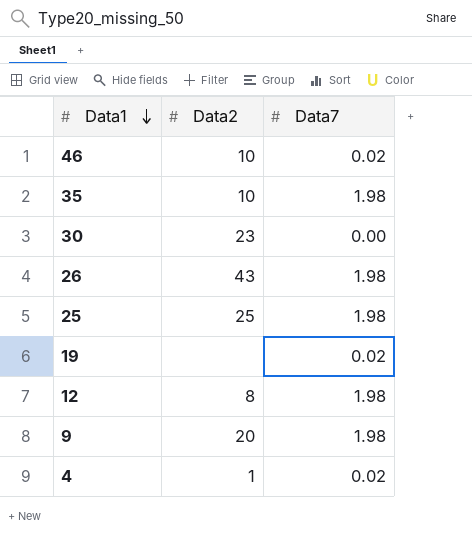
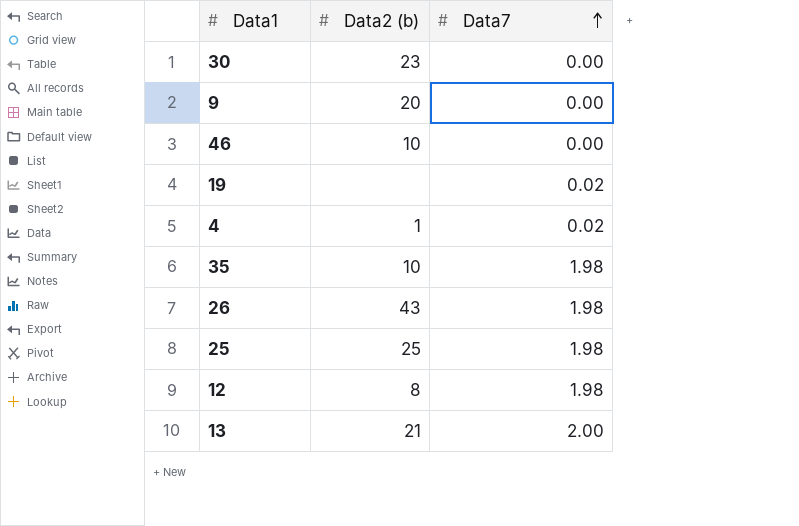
row order: Data1 descending -> Data7 ascending
column name: Data2 -> Data2 (b)
9 | Data7: 1.98 -> 0.00
46 | Data7: 0.02 -> 0.00
row 13: none -> 21 | 2.00

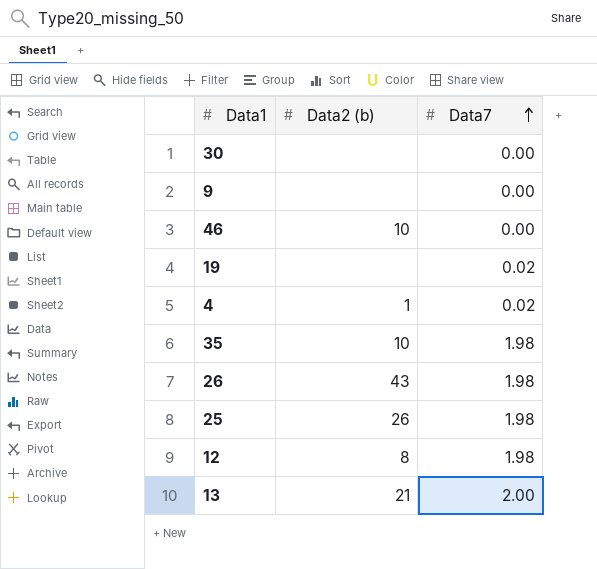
30 | Data2 (b): 23 -> none
9 | Data2 (b): 20 -> none
25 | Data2 (b): 25 -> 26

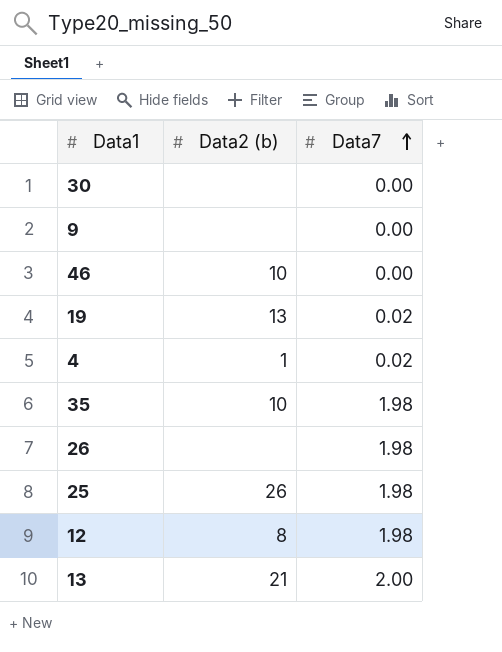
19 | Data2 (b): none -> 13
26 | Data2 (b): 43 -> none

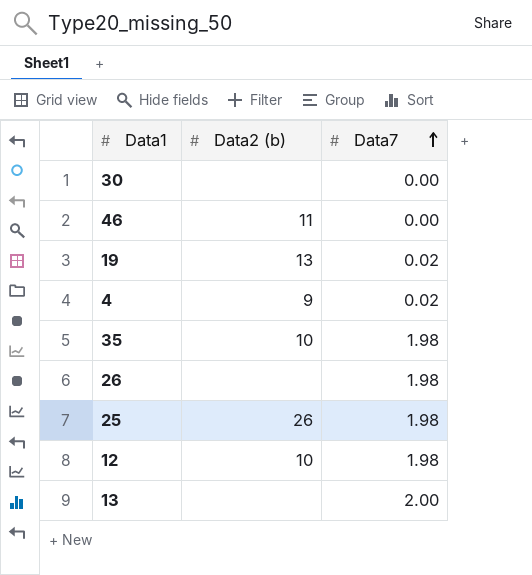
row 9: none | 0.00 -> none
46 | Data2 (b): 10 -> 11
4 | Data2 (b): 1 -> 9
12 | Data2 (b): 8 -> 10
13 | Data2 (b): 21 -> none

